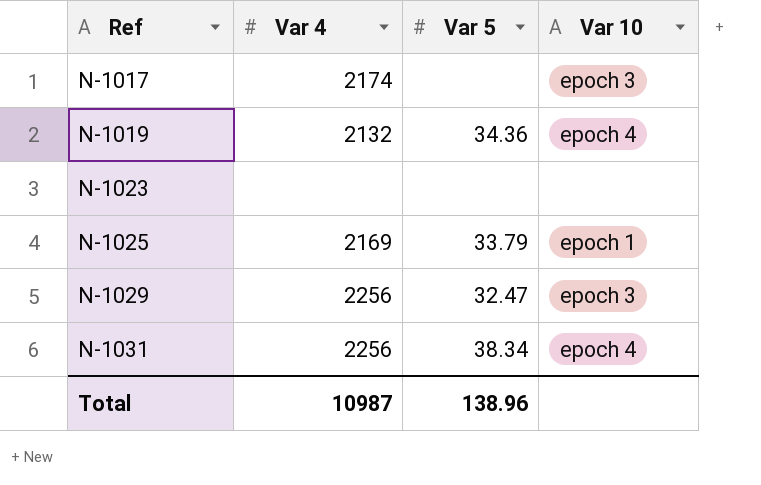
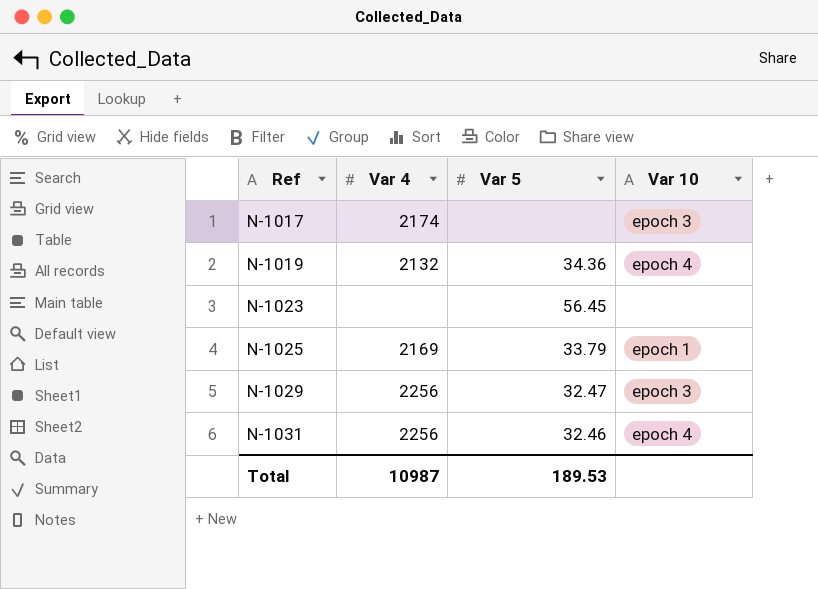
N-1023 | Var 5: none -> 56.45
N-1031 | Var 5: 38.34 -> 32.46
Total | Var 5: 138.96 -> 189.53

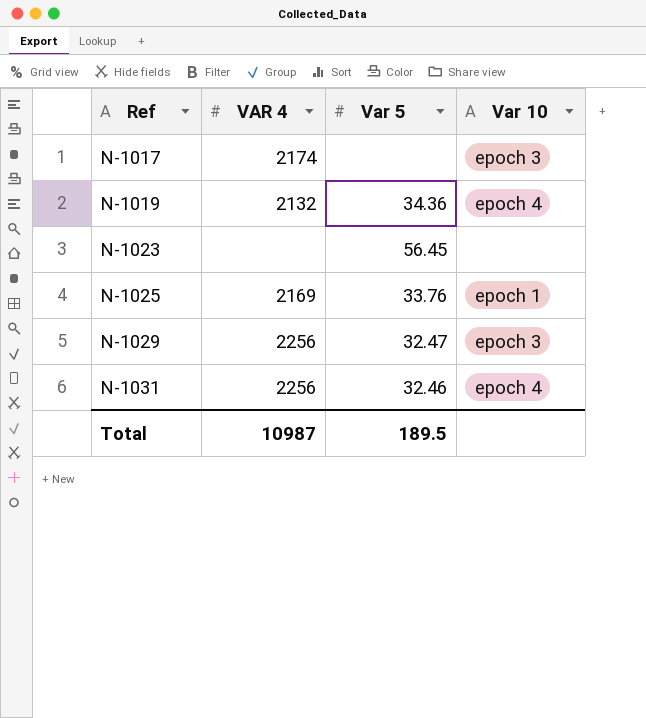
column name: Var 4 -> VAR 4
N-1025 | Var 5: 33.79 -> 33.76
Total | Var 5: 189.53 -> 189.5

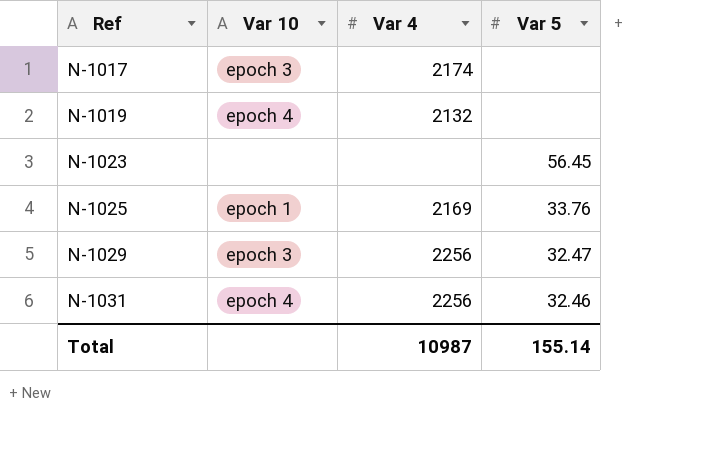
column Var 10 | position: 4 -> 2
column name: VAR 4 -> Var 4
N-1019 | Var 5: 34.36 -> none
Total | Var 5: 189.5 -> 155.14

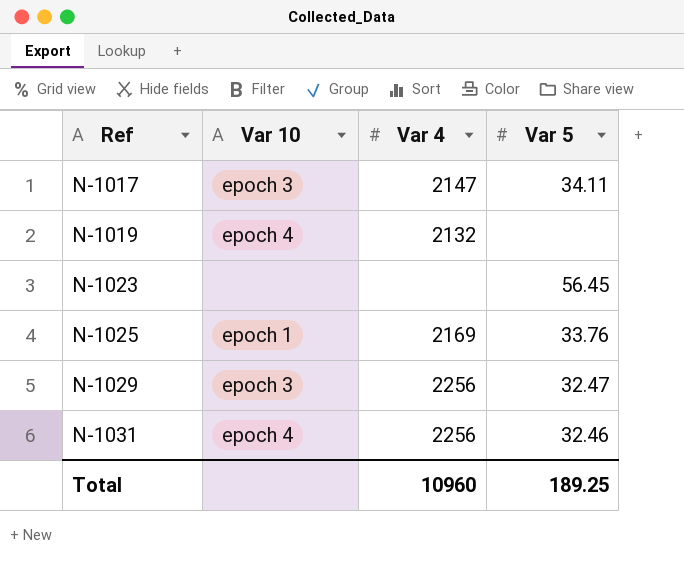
N-1017 | Var 4: 2174 -> 2147
N-1017 | Var 5: none -> 34.11
Total | Var 4: 10987 -> 10960
Total | Var 5: 155.14 -> 189.25

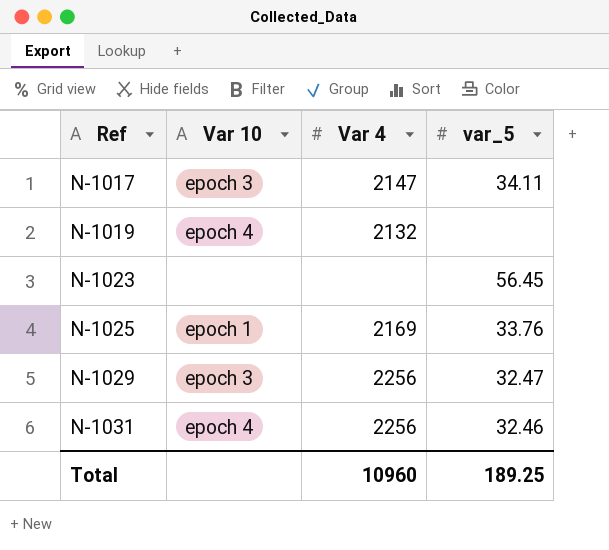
column name: Var 5 -> var_5

